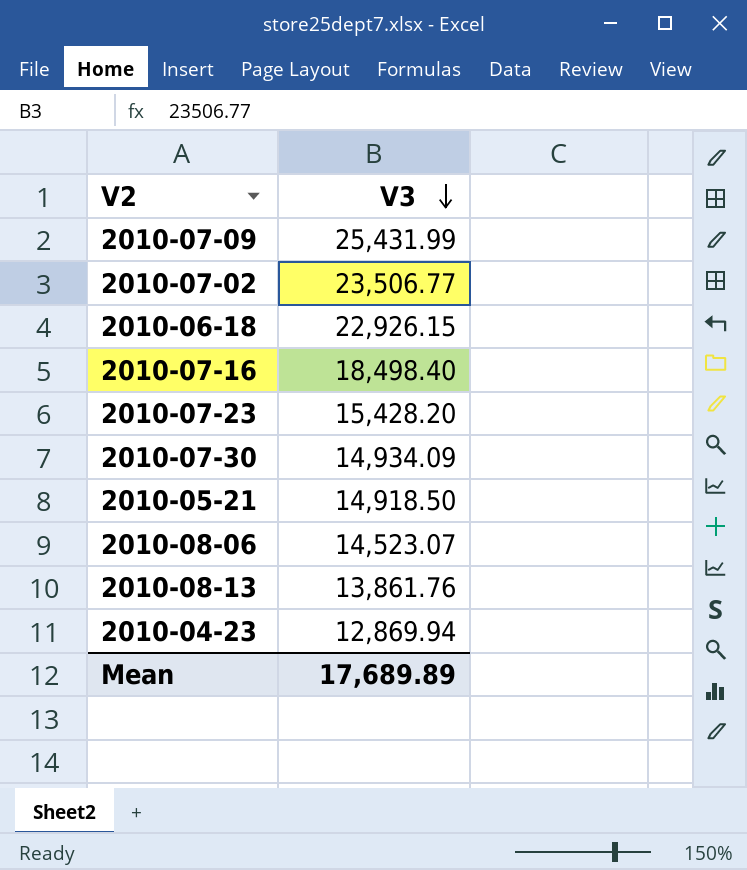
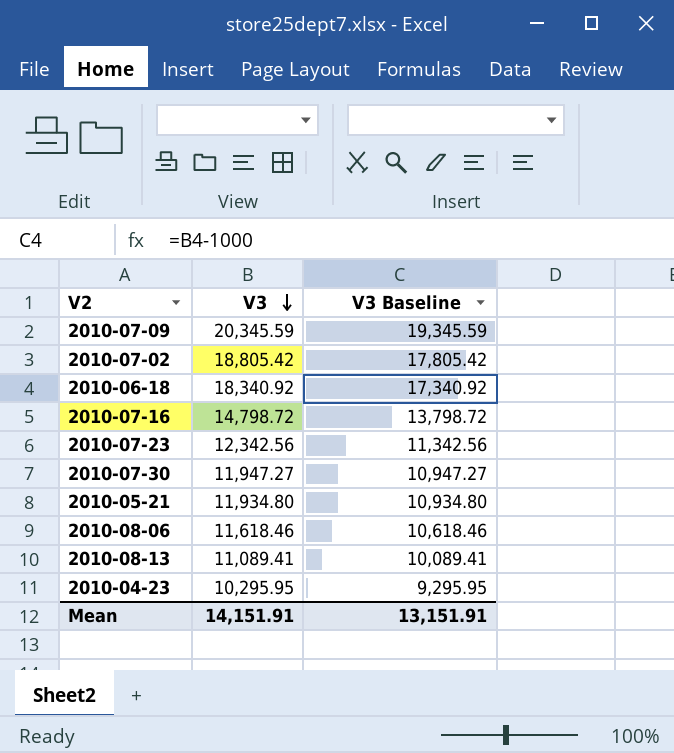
column V3 Baseline | formula: none -> [V3] - 1000
2010-07-09 | V3: 25,431.99 -> 20,345.59
2010-07-02 | V3: 23,506.77 -> 18,805.42
2010-06-18 | V3: 22,926.15 -> 18,340.92
2010-07-16 | V3: 18,498.40 -> 14,798.72
2010-07-23 | V3: 15,428.20 -> 12,342.56
2010-07-30 | V3: 14,934.09 -> 11,947.27
2010-05-21 | V3: 14,918.50 -> 11,934.80
2010-08-06 | V3: 14,523.07 -> 11,618.46
2010-08-13 | V3: 13,861.76 -> 11,089.41
2010-04-23 | V3: 12,869.94 -> 10,295.95
Mean | V3: 17,689.89 -> 14,151.91

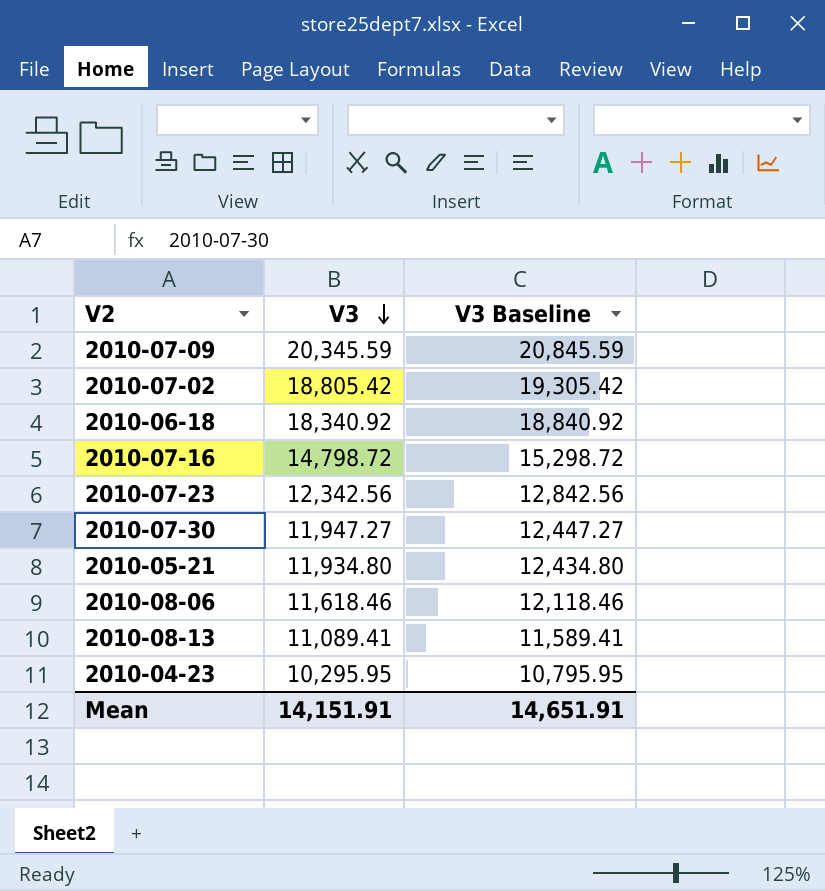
column V3 Baseline | formula: [V3] - 1000 -> [V3] + 500
Mean | V3 Baseline: 13,151.91 -> 14,651.91

